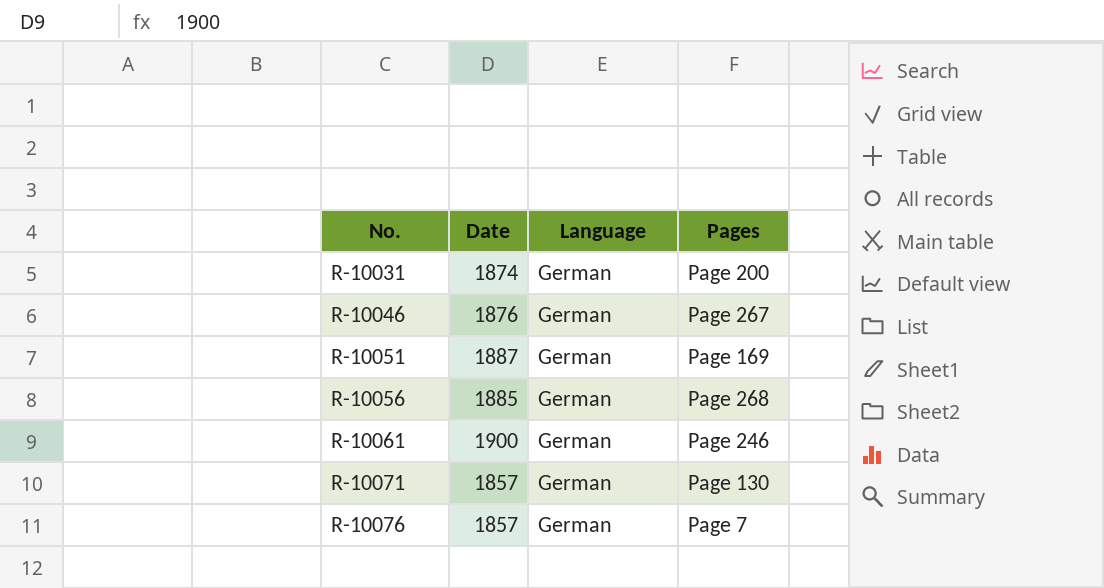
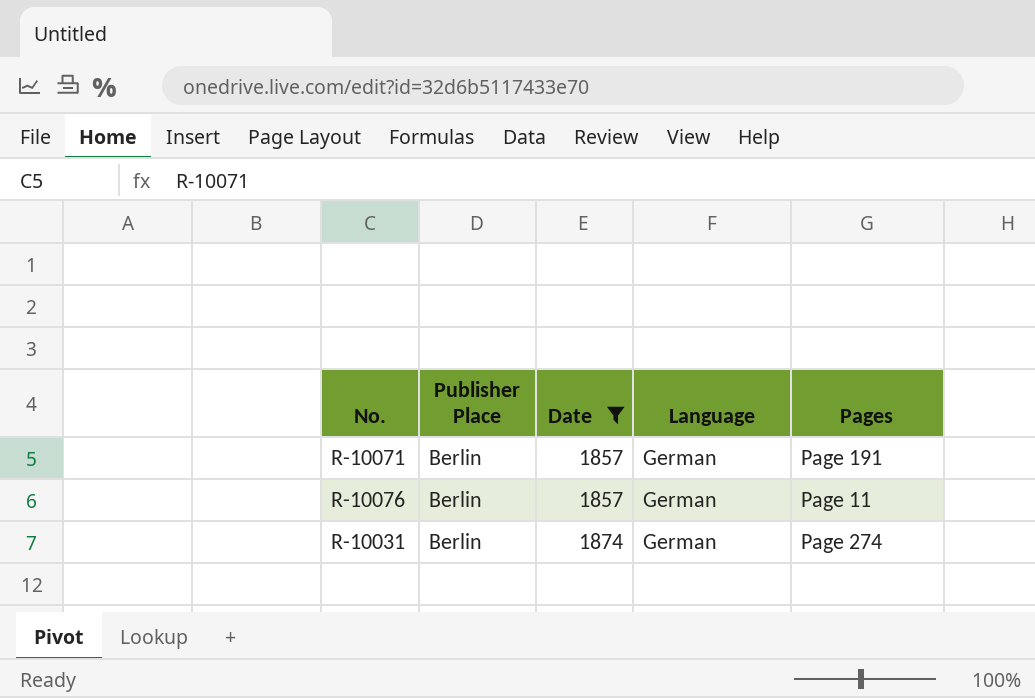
filter: none -> Date <= 1874
row order: No. ascending -> Date ascending
column Publisher Place | position: none -> 2
R-10071 | Pages: Page 130 -> Page 191
R-10076 | Pages: Page 7 -> Page 11
R-10031 | Pages: Page 200 -> Page 274

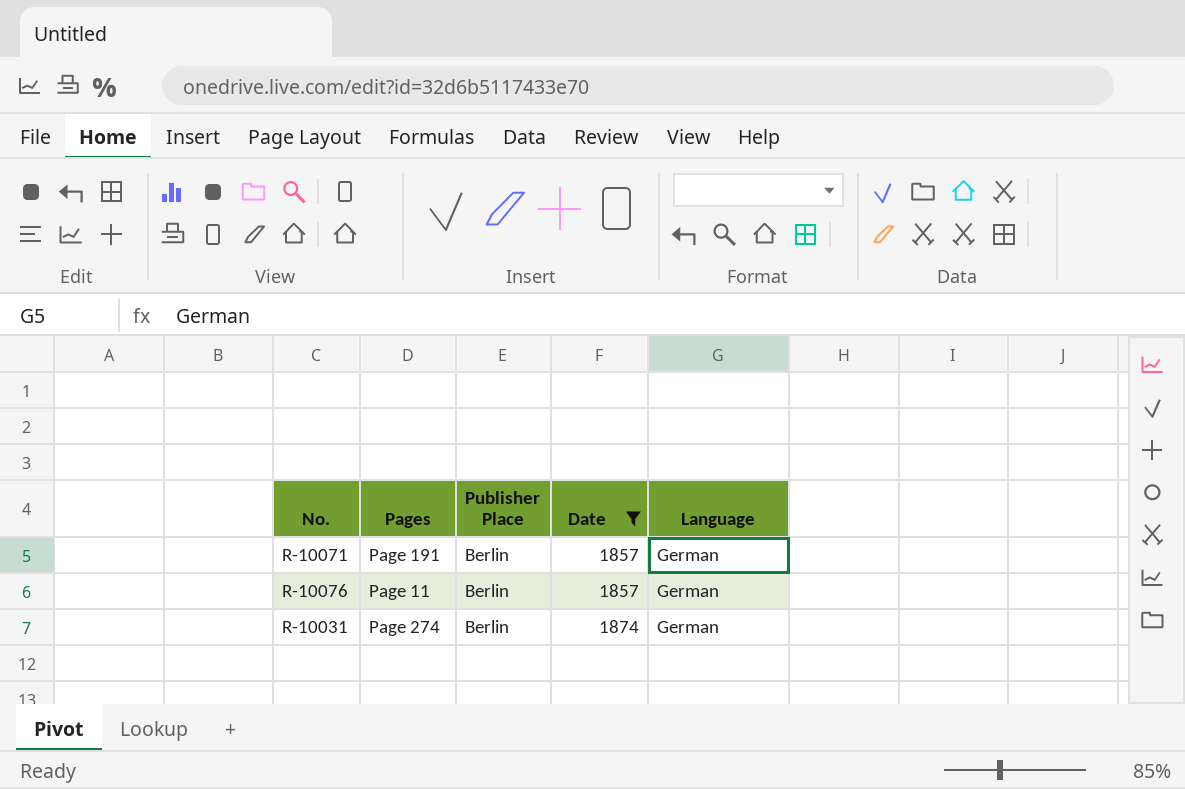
column Pages | position: 5 -> 2

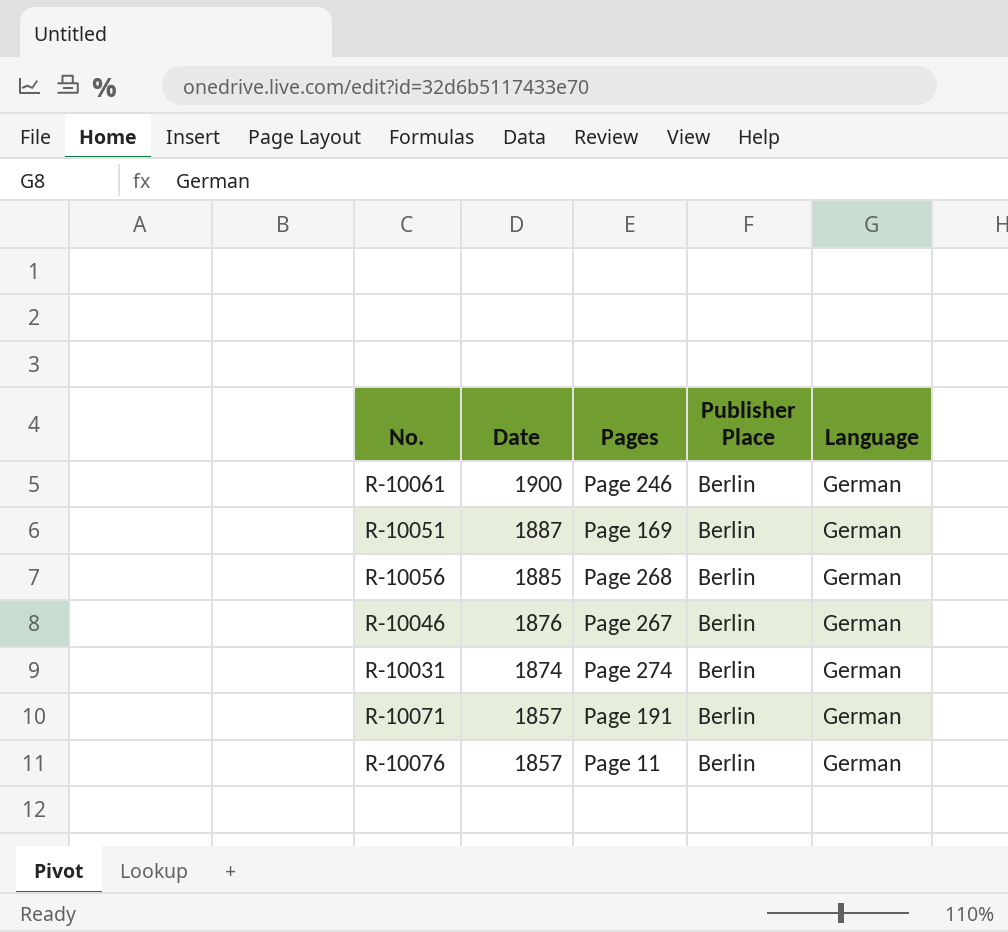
filter: Date <= 1874 -> none
row order: Date ascending -> Date descending
column Date | position: 4 -> 2

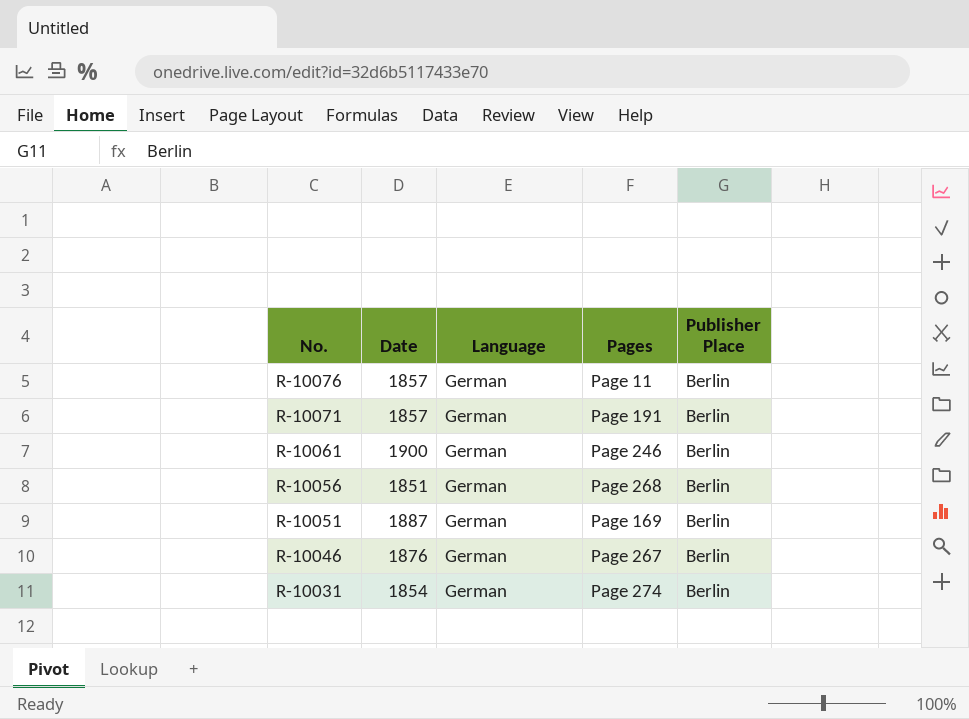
row order: Date descending -> No. descending
column Language | position: 5 -> 3
R-10056 | Date: 1885 -> 1851
R-10031 | Date: 1874 -> 1854

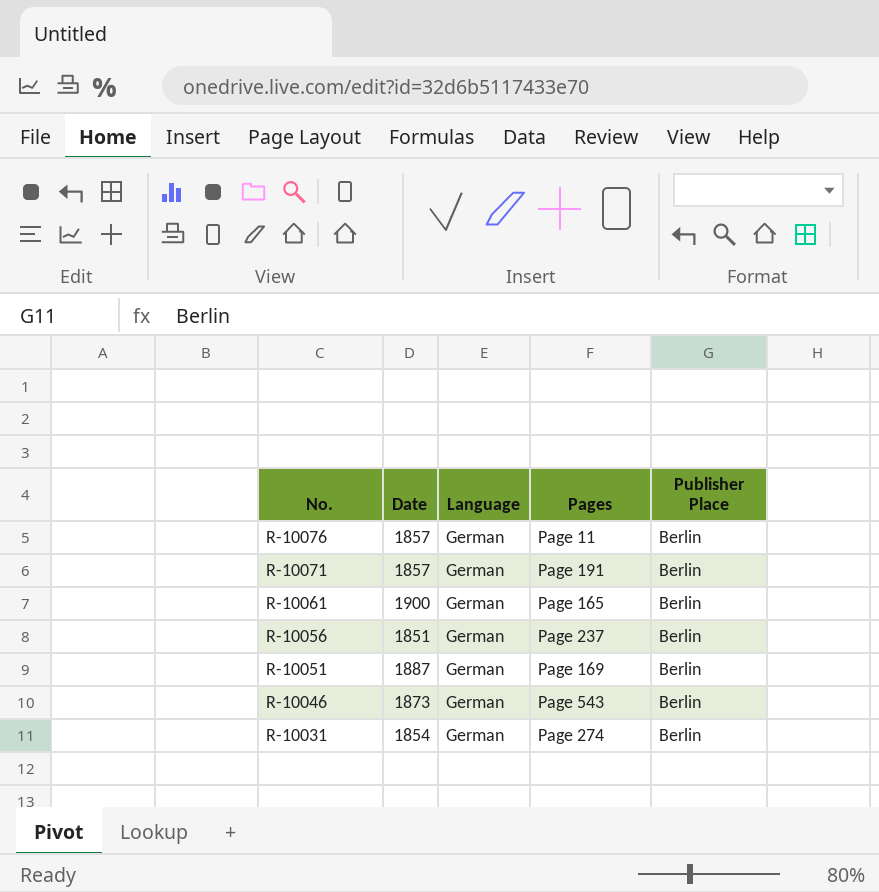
R-10061 | Pages: Page 246 -> Page 165
R-10056 | Pages: Page 268 -> Page 237
R-10046 | Date: 1876 -> 1873
R-10046 | Pages: Page 267 -> Page 543

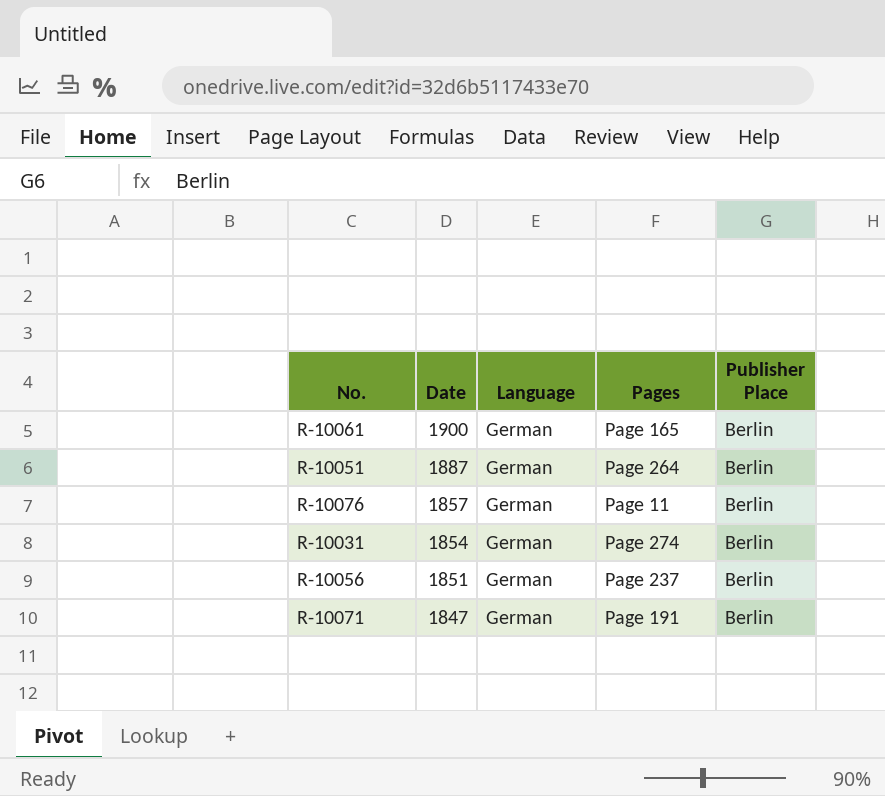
row order: No. descending -> Date descending
row R-10046: 1873 | German | Page 543 | Berlin -> none
R-10051 | Pages: Page 169 -> Page 264
R-10071 | Date: 1857 -> 1847

